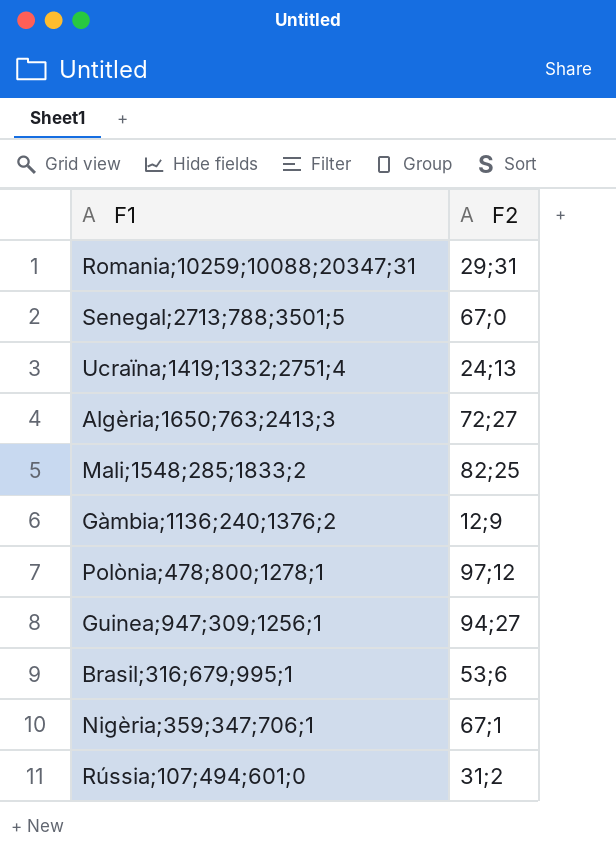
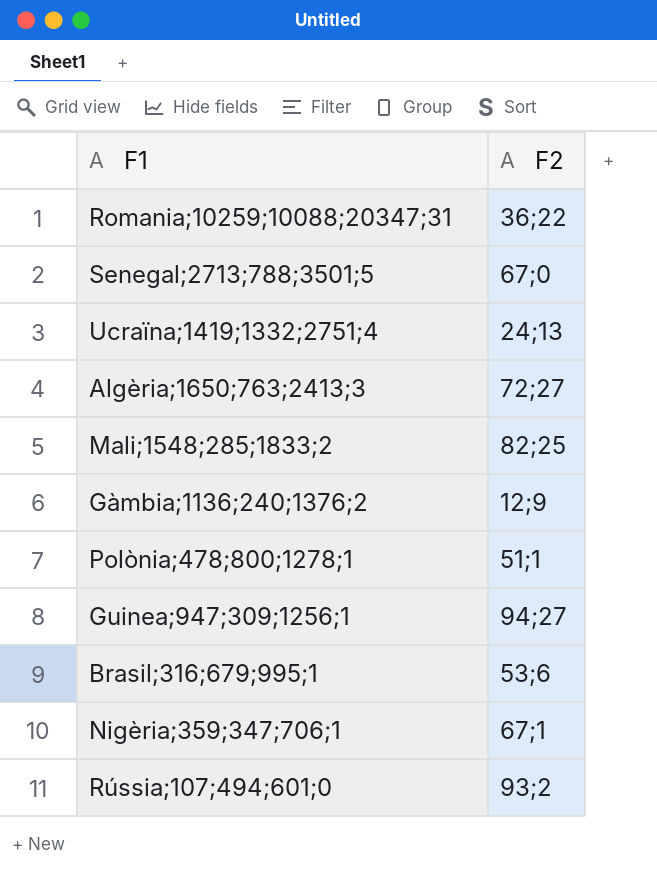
Romania;10259;10088;20347;31 | F2: 29;31 -> 36;22
Polònia;478;800;1278;1 | F2: 97;12 -> 51;1
Rússia;107;494;601;0 | F2: 31;2 -> 93;2

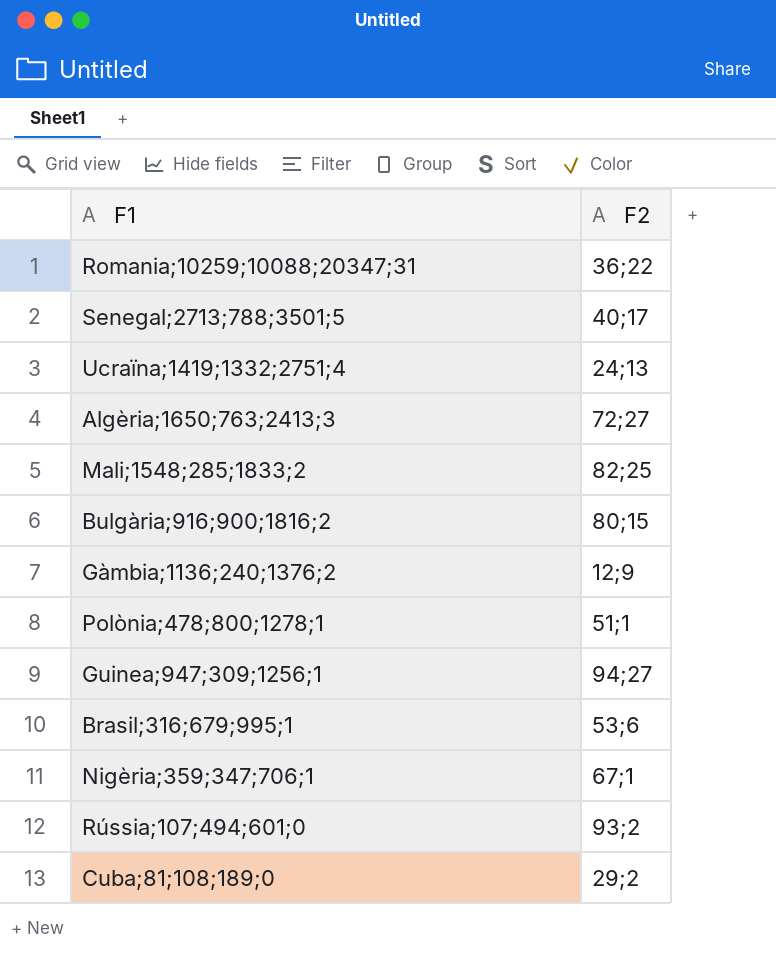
Senegal;2713;788;3501;5 | F2: 67;0 -> 40;17
row Bulgària;916;900;1816;2: none -> 80;15
row Cuba;81;108;189;0: none -> 29;2

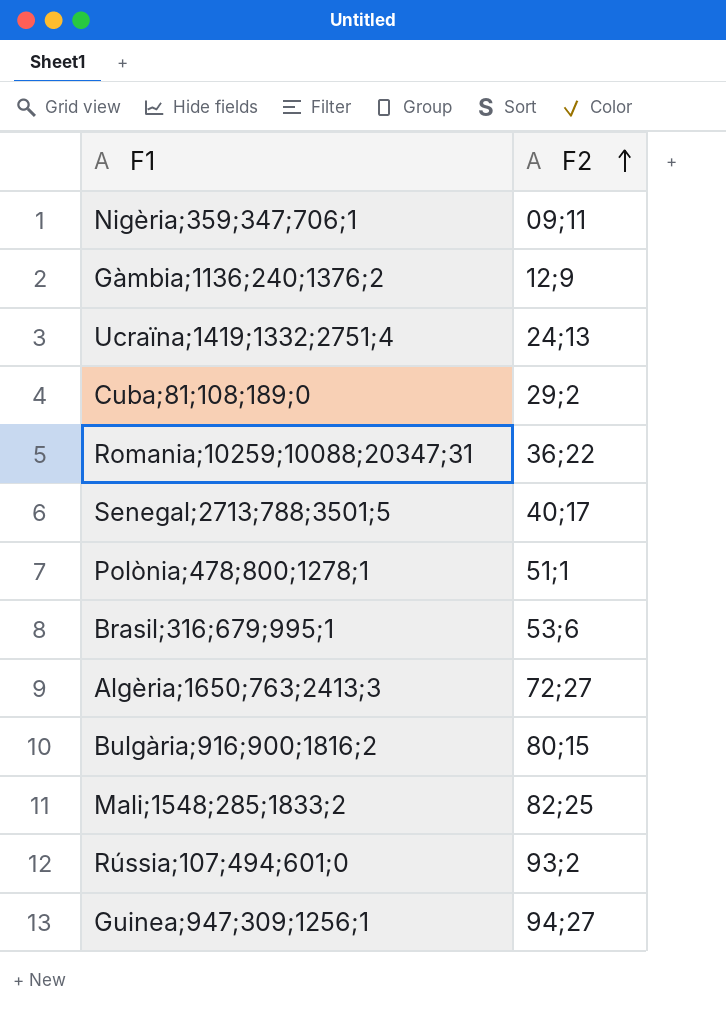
row order: none -> F2 ascending
Nigèria;359;347;706;1 | F2: 67;1 -> 09;11

